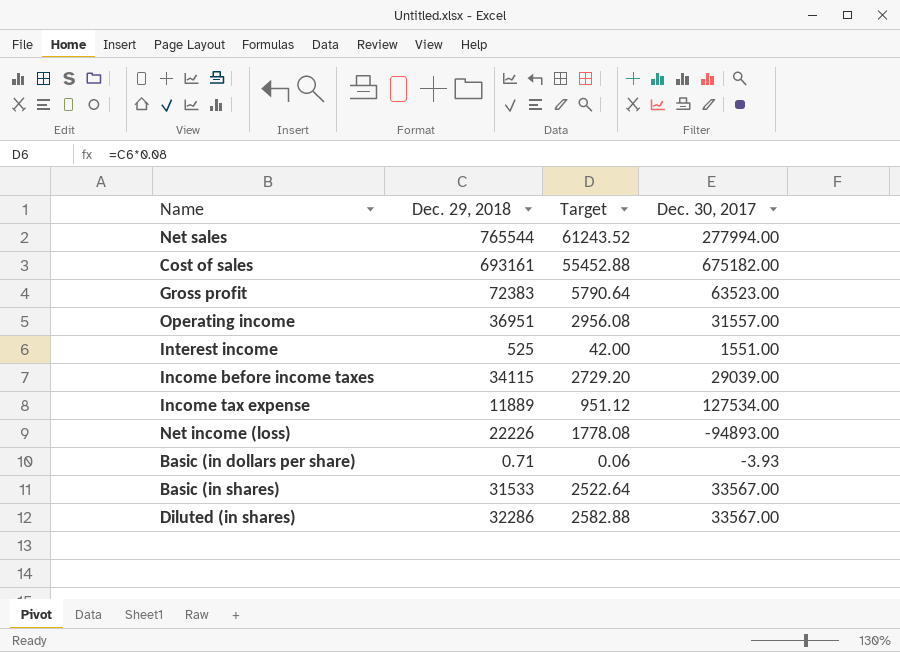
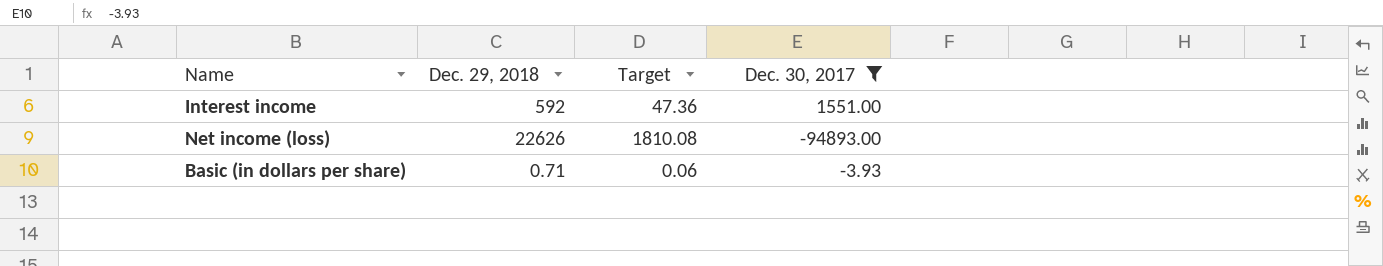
filter: none -> Dec. 30, 2017 <= 1551.00
Interest income | Dec. 29, 2018: 525 -> 592
Interest income | Target: 42.00 -> 47.36
Net income (loss) | Dec. 29, 2018: 22226 -> 22626
Net income (loss) | Target: 1778.08 -> 1810.08

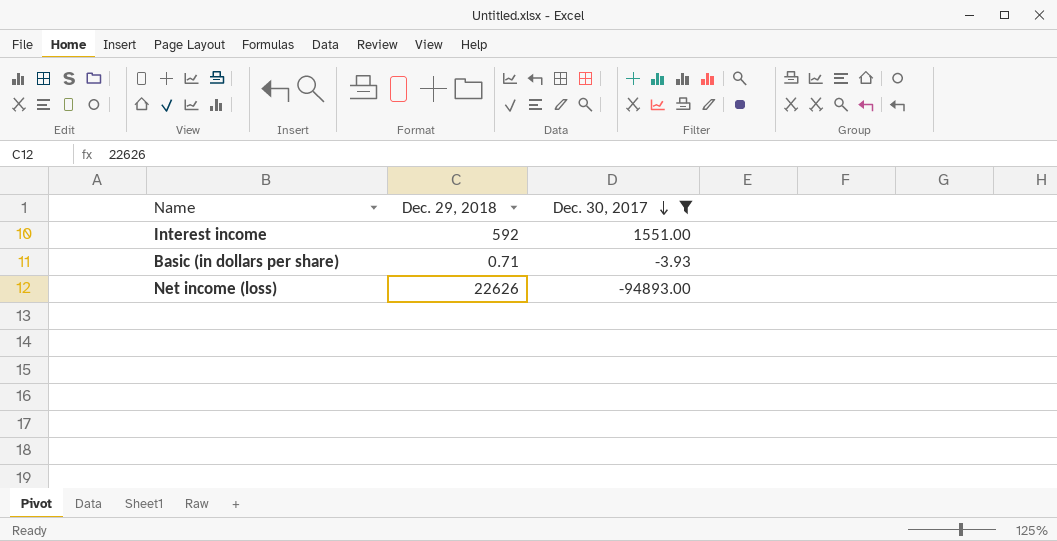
row order: none -> Dec. 30, 2017 descending
column Target | formula: [Dec. 29, 2018] * 0.08 -> none

